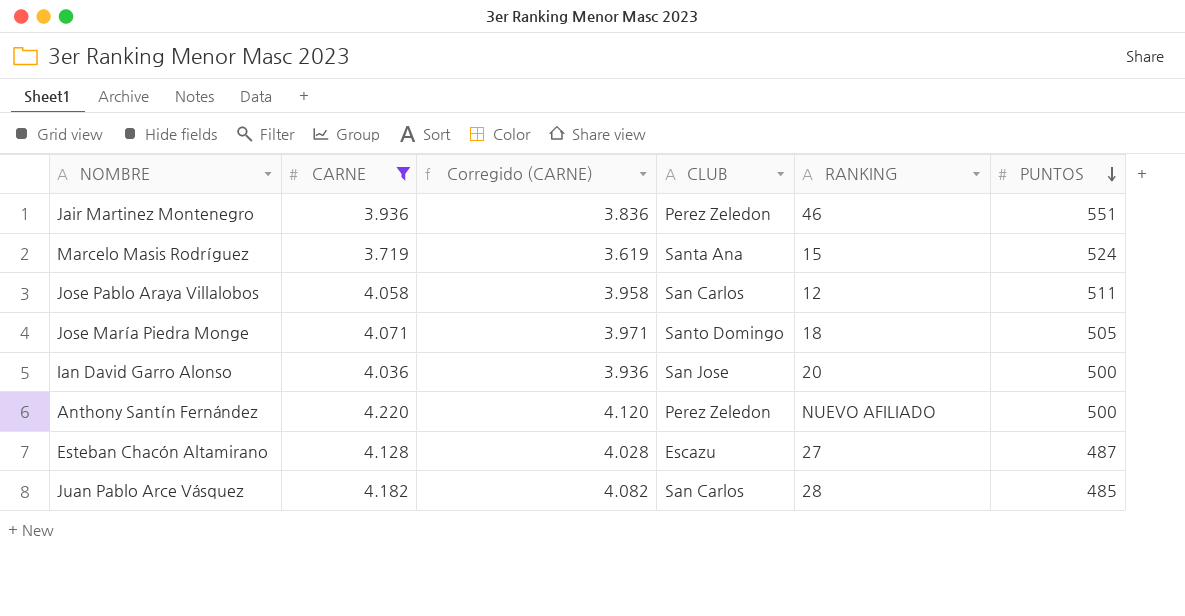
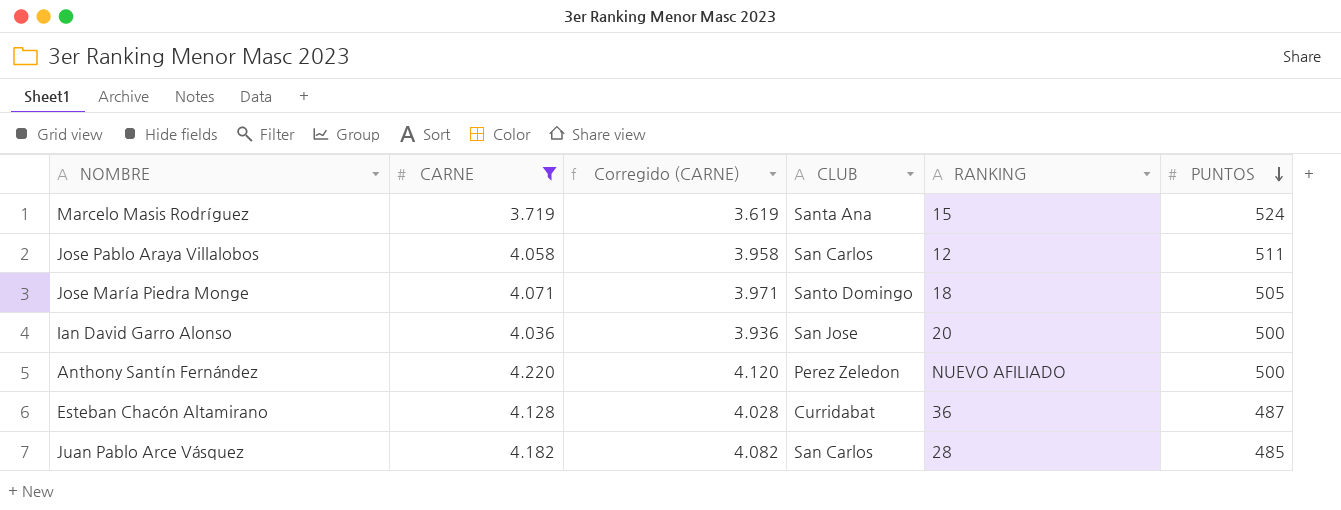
row Jair Martinez Montenegro: 3.936 | 3.836 | Perez Zeledon | 46 | 551 -> none
Esteban Chacón Altamirano | CLUB: Escazu -> Curridabat
Esteban Chacón Altamirano | RANKING: 27 -> 36

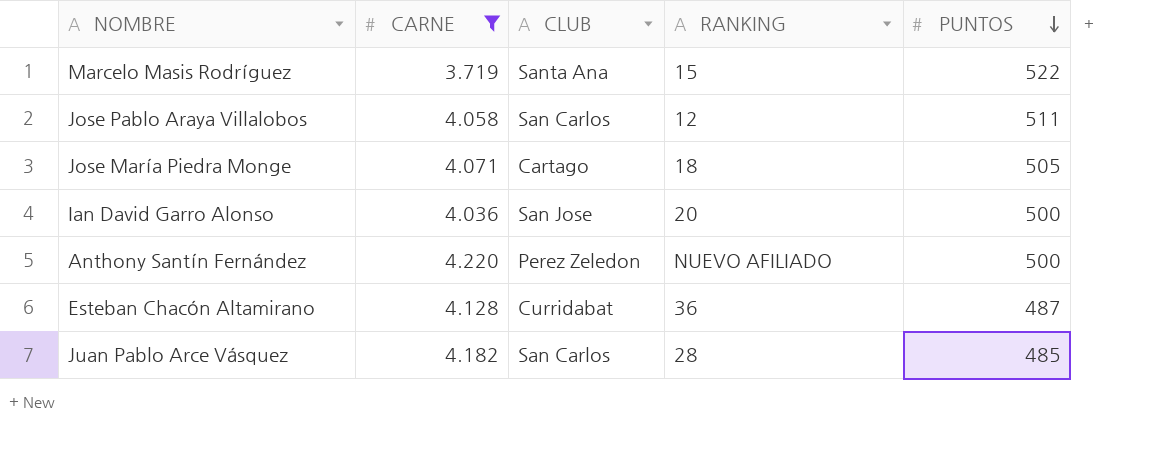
column Corregido (CARNE) | formula: [CARNE] - 100 -> none
Marcelo Masis Rodríguez | PUNTOS: 524 -> 522
Jose María Piedra Monge | CLUB: Santo Domingo -> Cartago

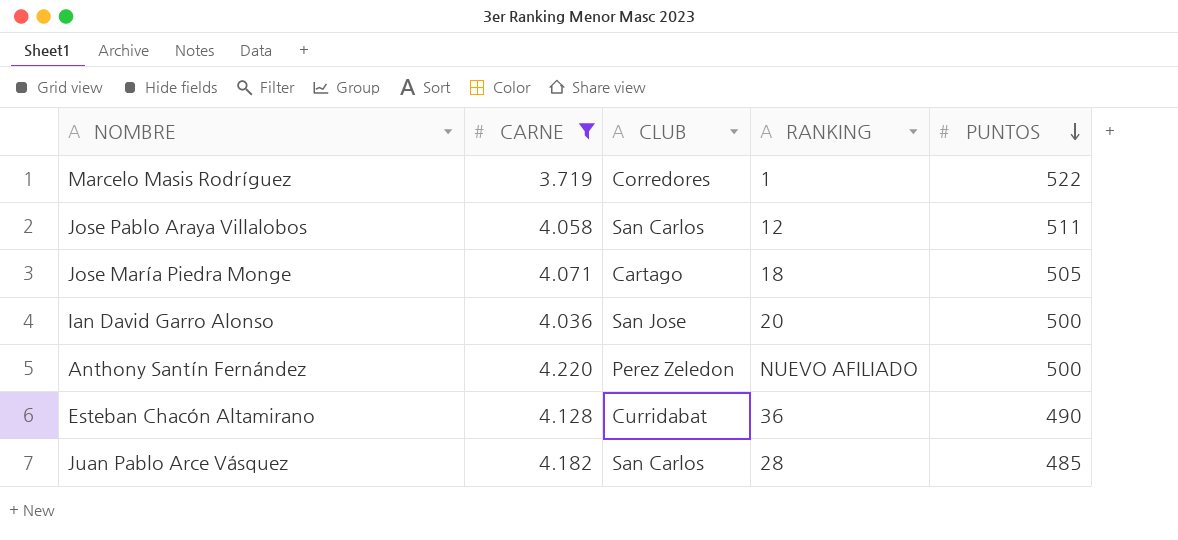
Marcelo Masis Rodríguez | CLUB: Santa Ana -> Corredores
Marcelo Masis Rodríguez | RANKING: 15 -> 1
Esteban Chacón Altamirano | PUNTOS: 487 -> 490

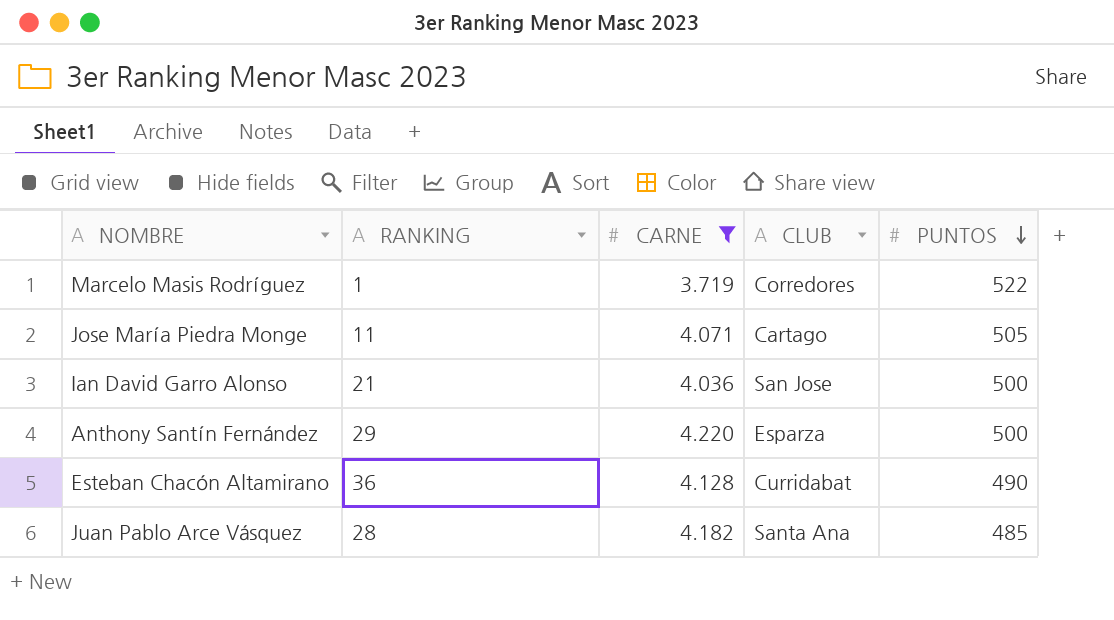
column RANKING | position: 4 -> 2
row Jose Pablo Araya Villalobos: 4.058 | San Carlos | 12 | 511 -> none
Jose María Piedra Monge | RANKING: 18 -> 11
Ian David Garro Alonso | RANKING: 20 -> 21
Anthony Santín Fernández | RANKING: NUEVO AFILIADO -> 29
Anthony Santín Fernández | CLUB: Perez Zeledon -> Esparza
Juan Pablo Arce Vásquez | CLUB: San Carlos -> Santa Ana

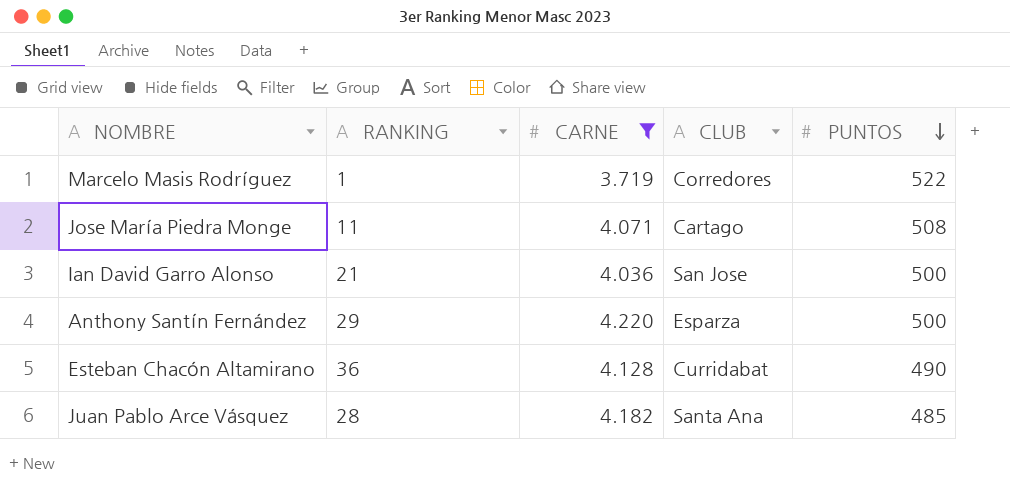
Jose María Piedra Monge | PUNTOS: 505 -> 508

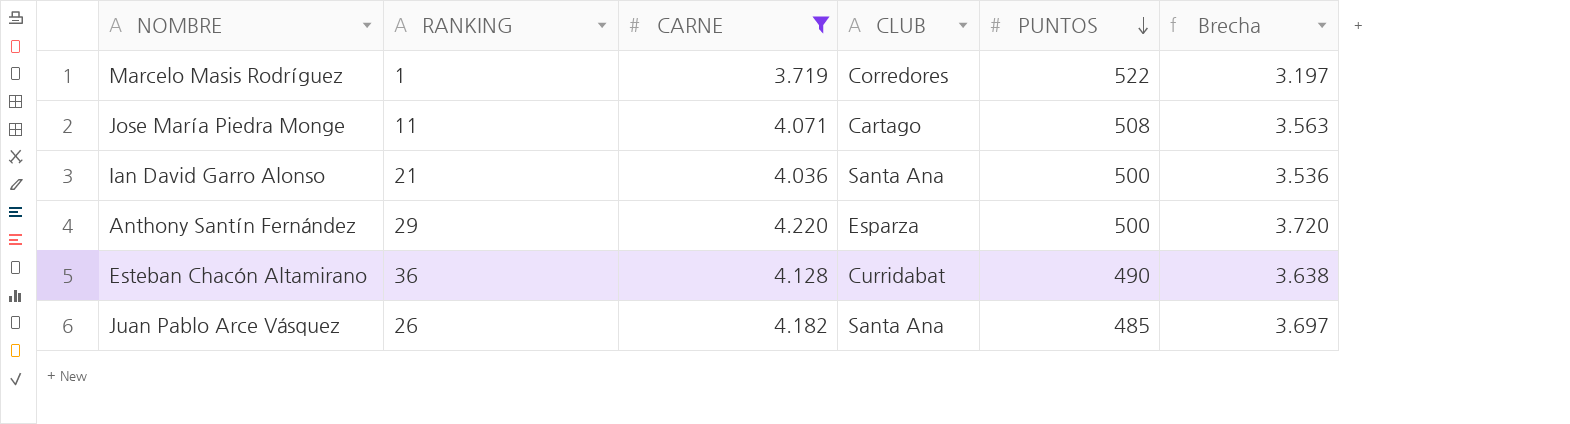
column Brecha | formula: none -> [CARNE] - [PUNTOS]
Ian David Garro Alonso | CLUB: San Jose -> Santa Ana
Juan Pablo Arce Vásquez | RANKING: 28 -> 26

